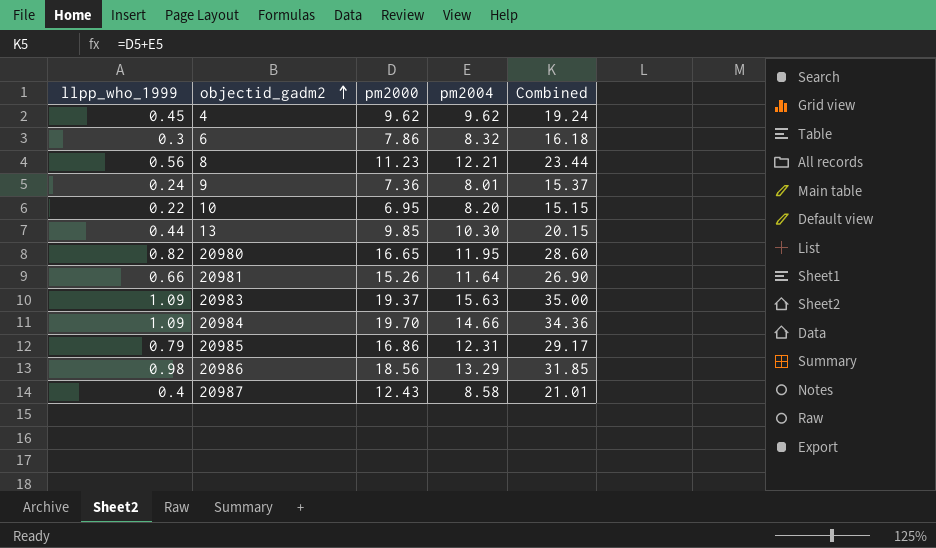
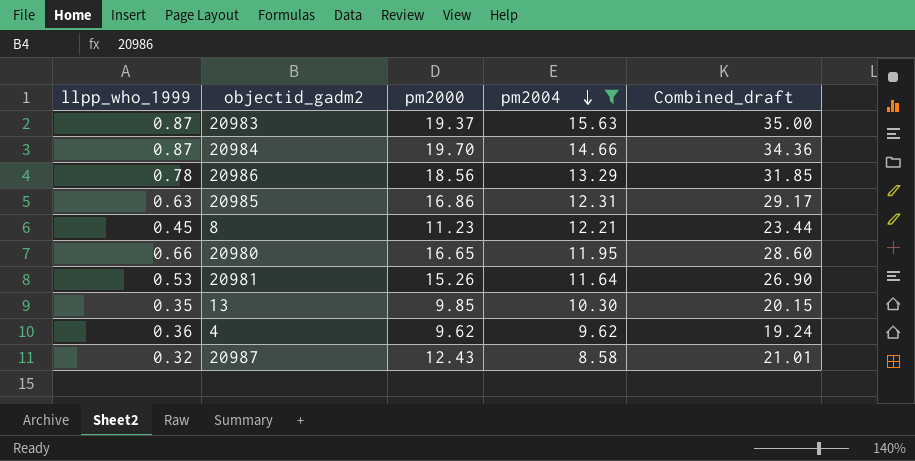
filter: none -> pm2004 >= 8.58
row order: objectid_gadm2 ascending -> pm2004 descending
column name: Combined -> Combined_draft
20983 | llpp_who_1999: 1.09 -> 0.87
20984 | llpp_who_1999: 1.09 -> 0.87
20986 | llpp_who_1999: 0.98 -> 0.78
20985 | llpp_who_1999: 0.79 -> 0.63
8 | llpp_who_1999: 0.56 -> 0.45
20980 | llpp_who_1999: 0.82 -> 0.66
20981 | llpp_who_1999: 0.66 -> 0.53
13 | llpp_who_1999: 0.44 -> 0.35
4 | llpp_who_1999: 0.45 -> 0.36
20987 | llpp_who_1999: 0.4 -> 0.32

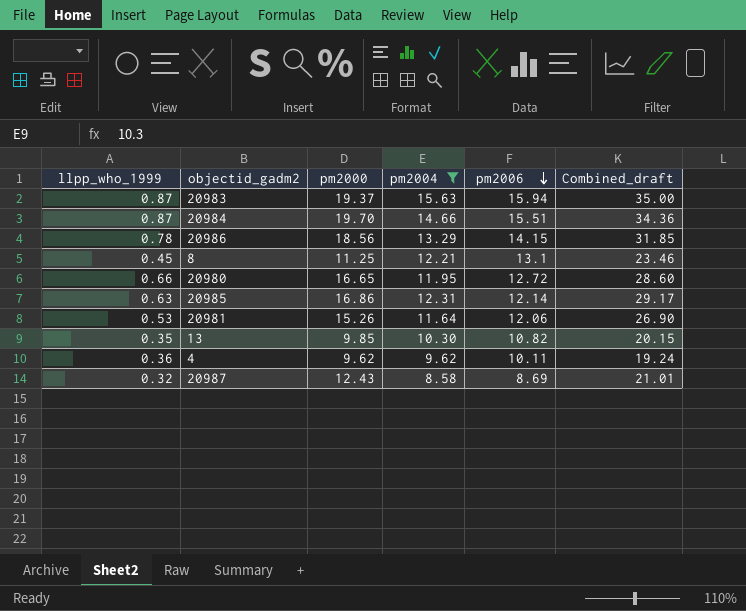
row order: pm2004 descending -> pm2006 descending
column pm2006 | position: none -> 5
8 | pm2000: 11.23 -> 11.25
8 | Combined_draft: 23.44 -> 23.46

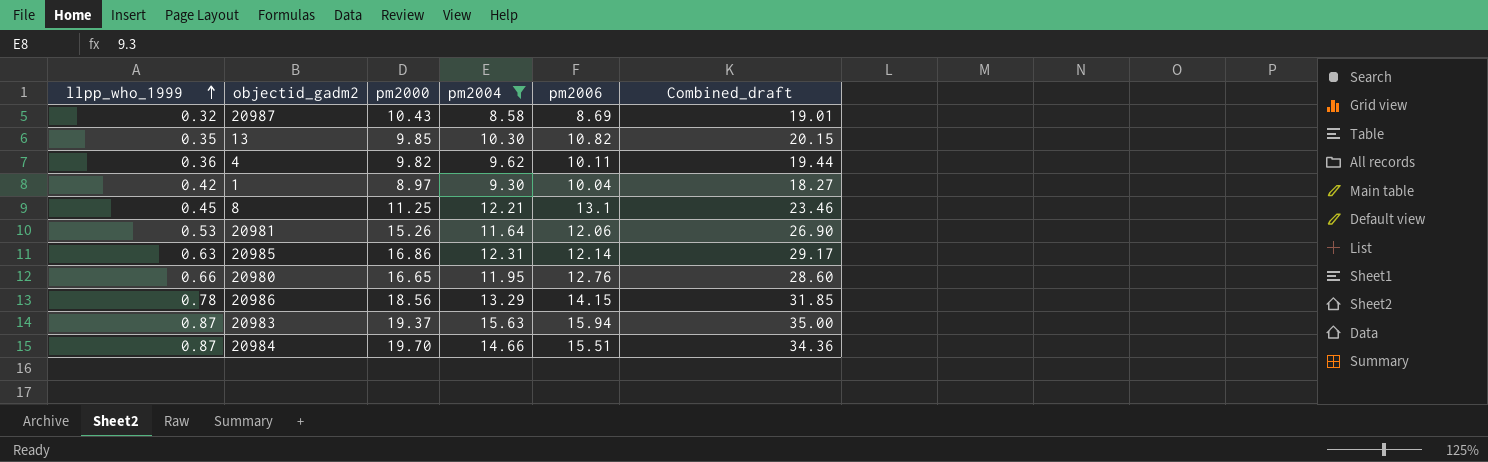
row order: pm2006 descending -> llpp_who_1999 ascending
20987 | pm2000: 12.43 -> 10.43
20987 | Combined_draft: 21.01 -> 19.01
4 | pm2000: 9.62 -> 9.82
4 | Combined_draft: 19.24 -> 19.44
row 1: none -> 0.42 | 8.97 | 9.30 | 10.04 | 18.27
20980 | pm2006: 12.72 -> 12.76

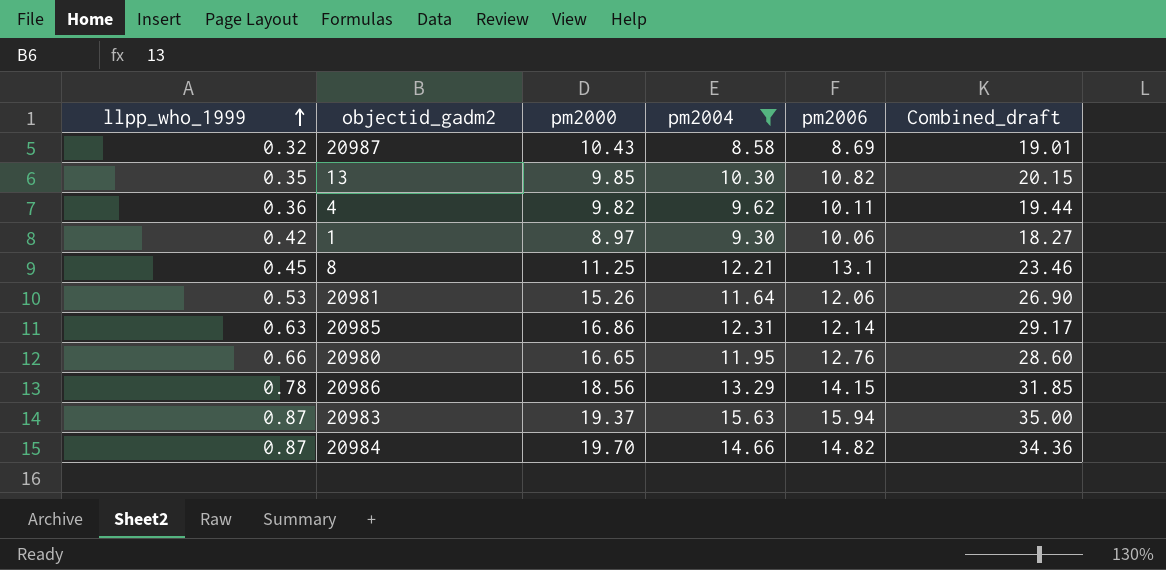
1 | pm2006: 10.04 -> 10.06
20984 | pm2006: 15.51 -> 14.82

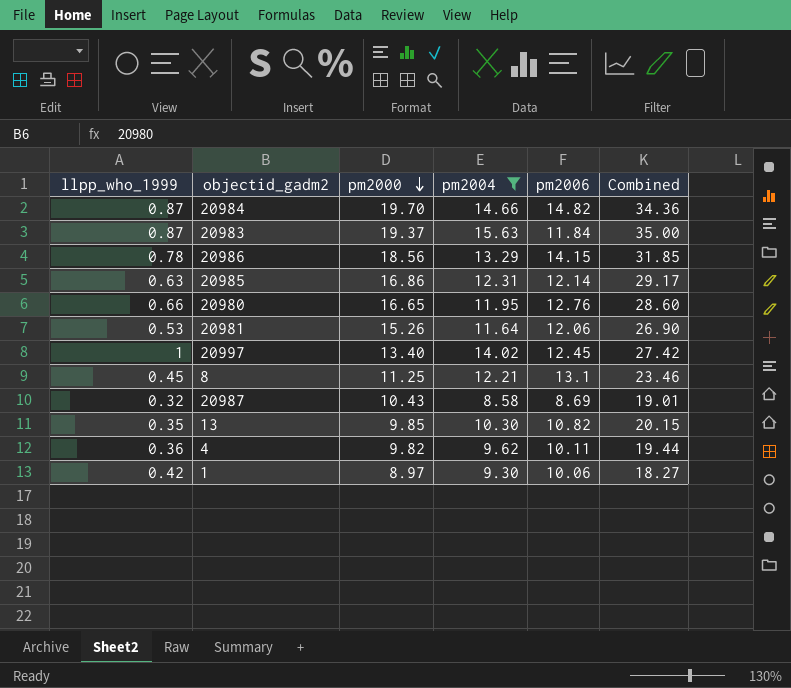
row order: llpp_who_1999 ascending -> pm2000 descending
column name: Combined_draft -> Combined
20983 | pm2006: 15.94 -> 11.84
row 20997: none -> 1 | 13.40 | 14.02 | 12.45 | 27.42

